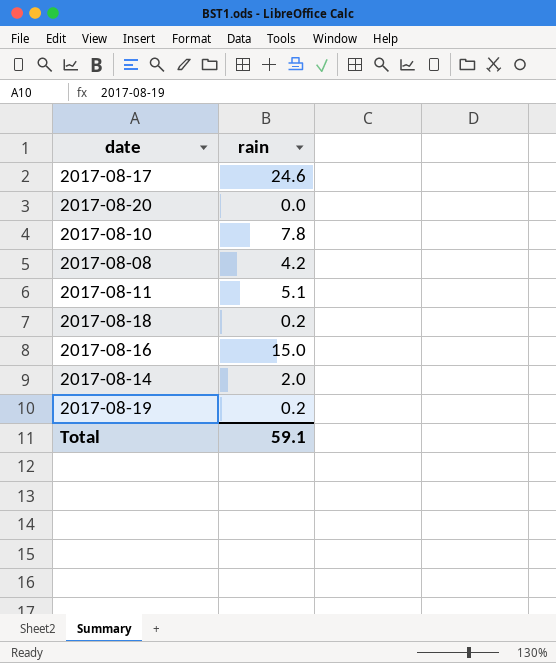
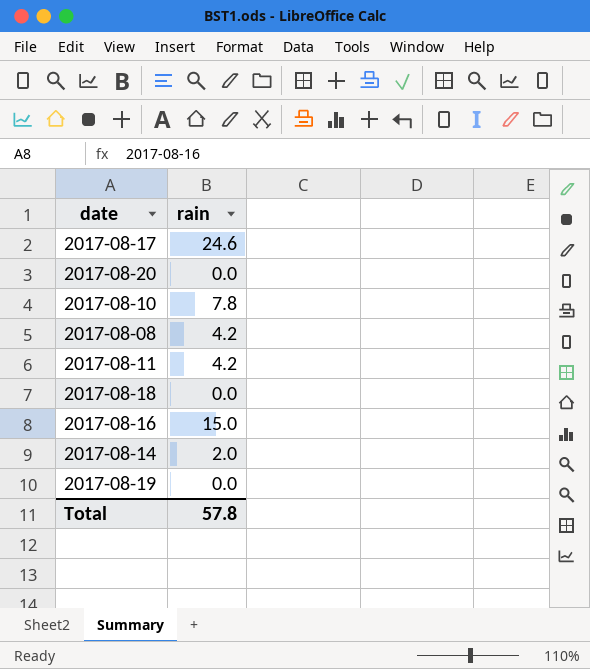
2017-08-11 | rain: 5.1 -> 4.2
2017-08-18 | rain: 0.2 -> 0.0
2017-08-19 | rain: 0.2 -> 0.0
Total | rain: 59.1 -> 57.8

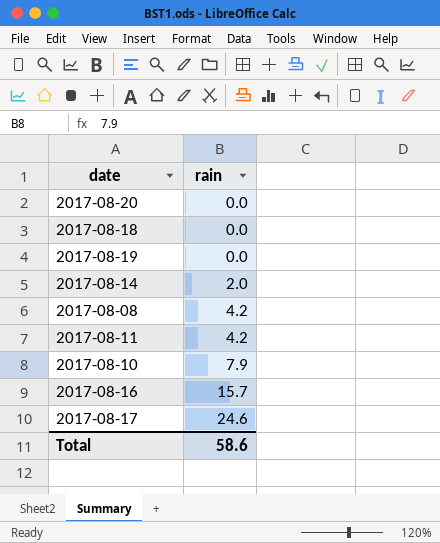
row order: none -> rain ascending
2017-08-10 | rain: 7.8 -> 7.9
2017-08-16 | rain: 15.0 -> 15.7
Total | rain: 57.8 -> 58.6

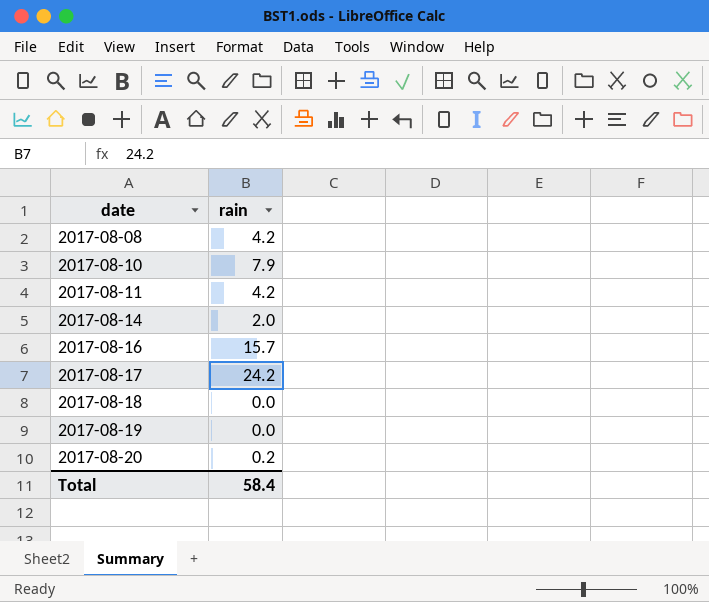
row order: rain ascending -> date ascending
2017-08-17 | rain: 24.6 -> 24.2
2017-08-20 | rain: 0.0 -> 0.2
Total | rain: 58.6 -> 58.4

